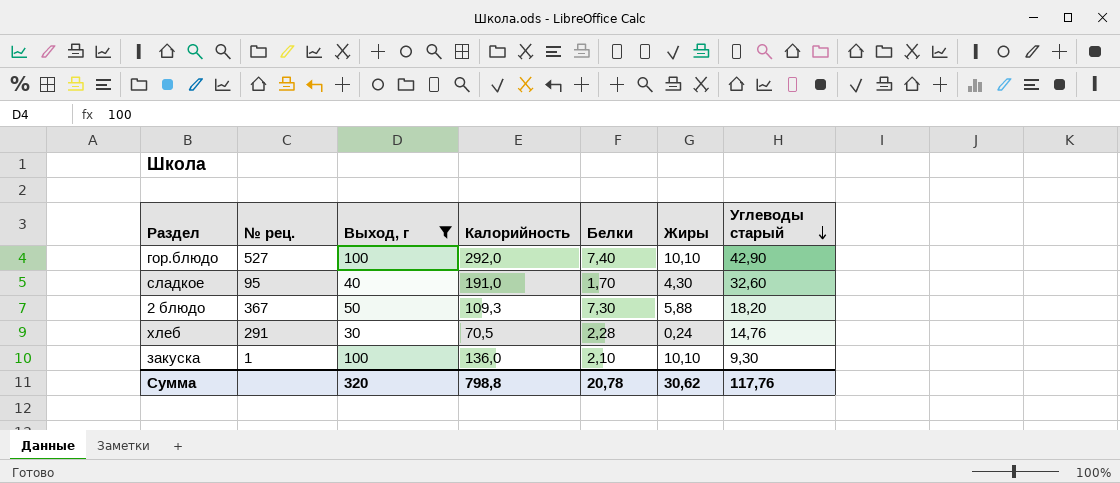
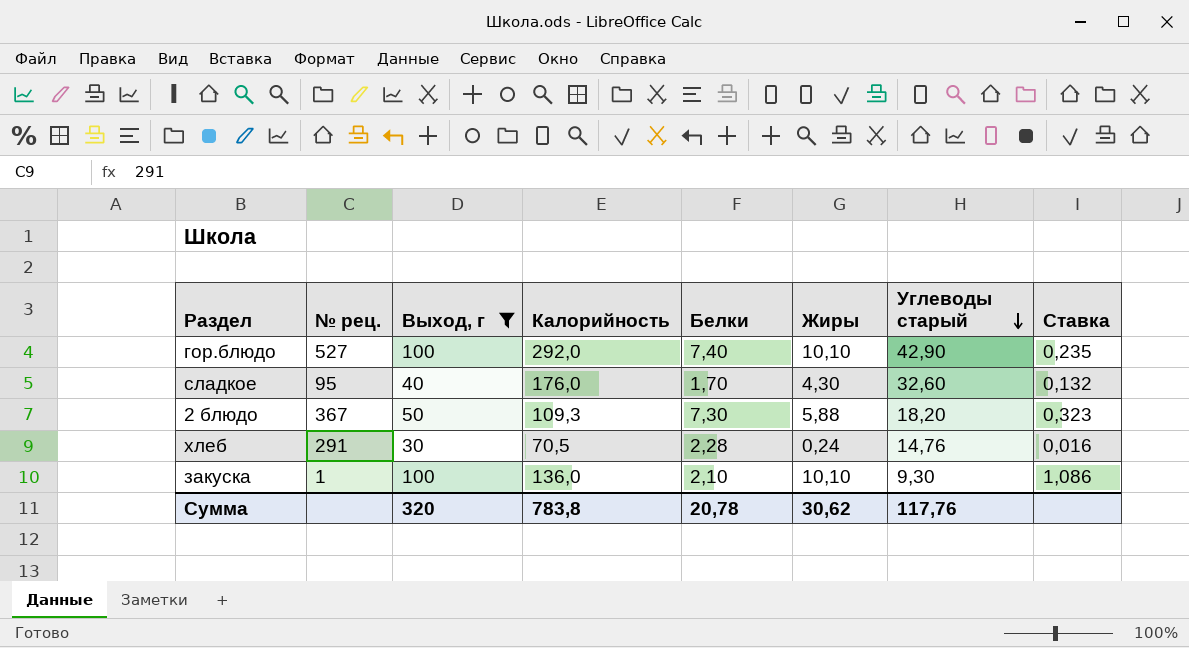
column Ставка | formula: none -> [Жиры] / [Углеводы старый]
сладкое | Калорийность: 191,0 -> 176,0
Сумма | Калорийность: 798,8 -> 783,8

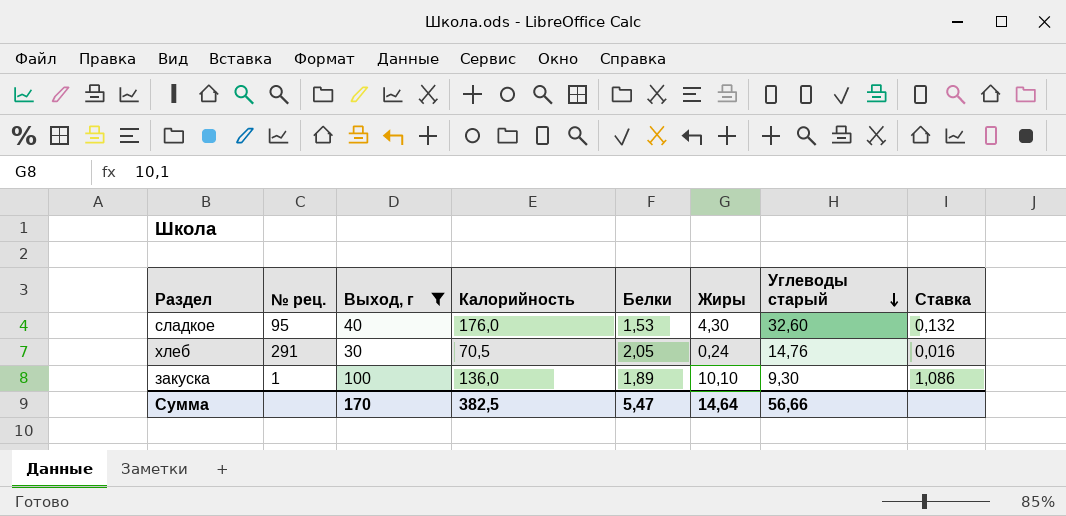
row гор.блюдо: 527 | 100 | 292,0 | 7,40 | 10,10 | 42,90 | 0,235 -> none
row 2 блюдо: 367 | 50 | 109,3 | 7,30 | 5,88 | 18,20 | 0,323 -> none
сладкое | Белки: 1,70 -> 1,53
хлеб | Белки: 2,28 -> 2,05
закуска | Белки: 2,10 -> 1,89
Сумма | Выход, г: 320 -> 170
Сумма | Калорийность: 783,8 -> 382,5
Сумма | Белки: 20,78 -> 5,47
Сумма | Жиры: 30,62 -> 14,64
Сумма | Углеводы старый: 117,76 -> 56,66

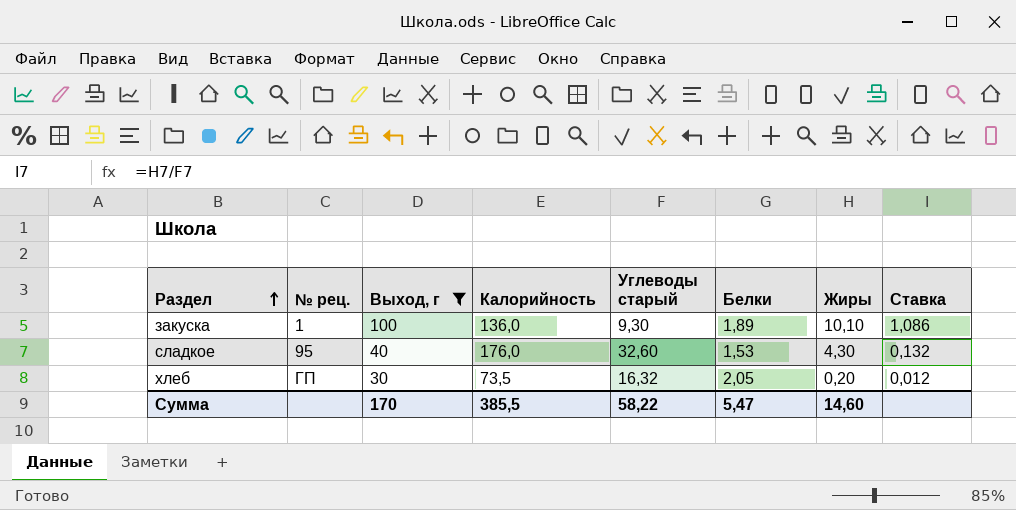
row order: Углеводы старый descending -> Раздел ascending
column Углеводы старый | position: 7 -> 5
хлеб | № рец.: 291 -> ГП
хлеб | Калорийность: 70,5 -> 73,5
хлеб | Углеводы старый: 14,76 -> 16,32
хлеб | Жиры: 0,24 -> 0,20
хлеб | Ставка: 0,016 -> 0,012
Сумма | Калорийность: 382,5 -> 385,5
Сумма | Углеводы старый: 56,66 -> 58,22
Сумма | Жиры: 14,64 -> 14,60

